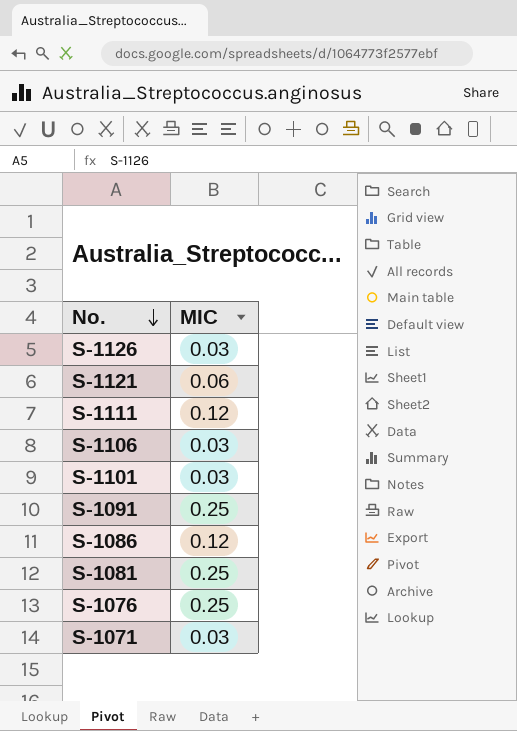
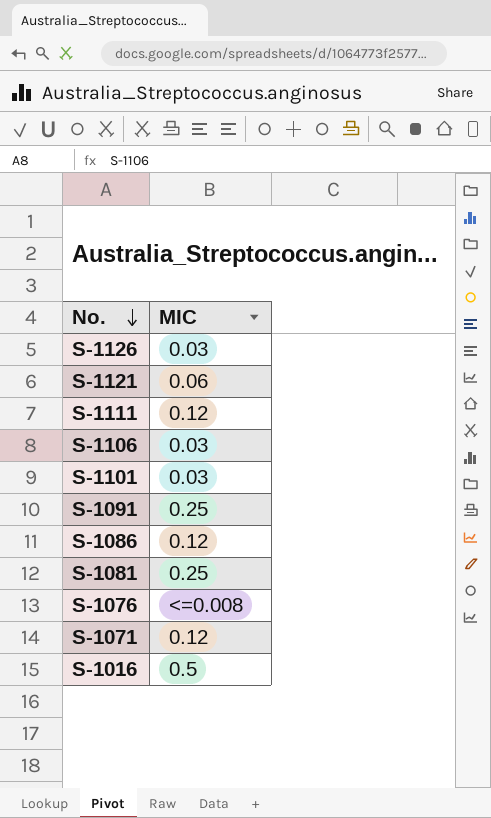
S-1076 | MIC: 0.25 -> <=0.008
S-1071 | MIC: 0.03 -> 0.12
row S-1016: none -> 0.5

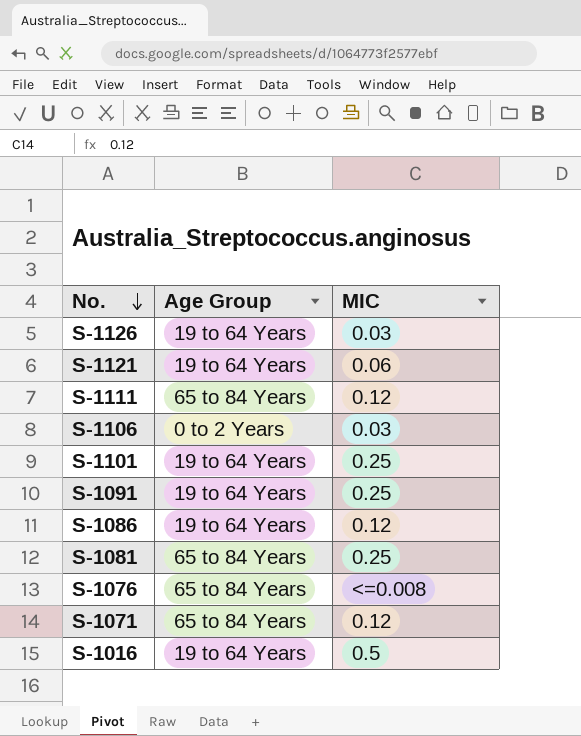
column Age Group | position: none -> 2
S-1101 | MIC: 0.03 -> 0.25

